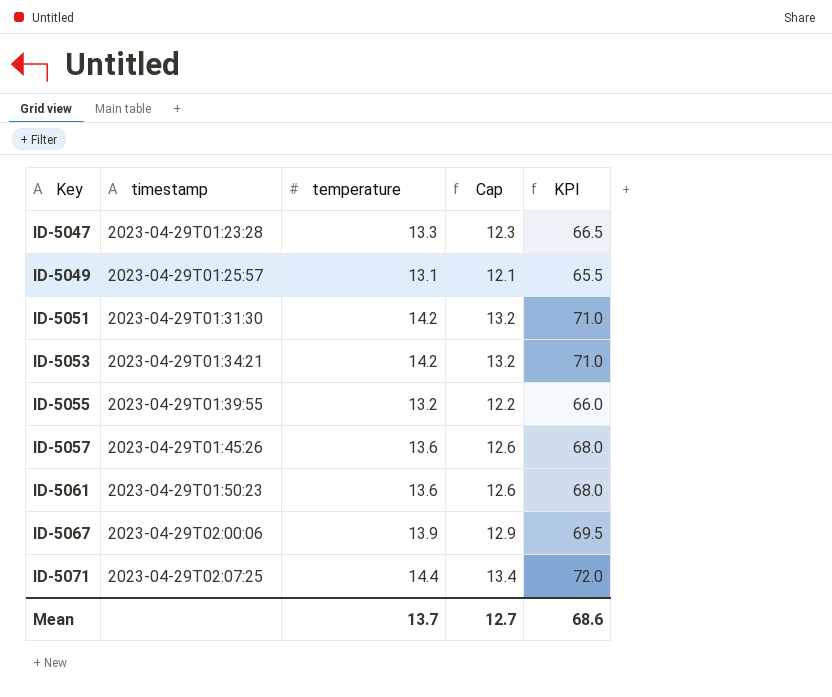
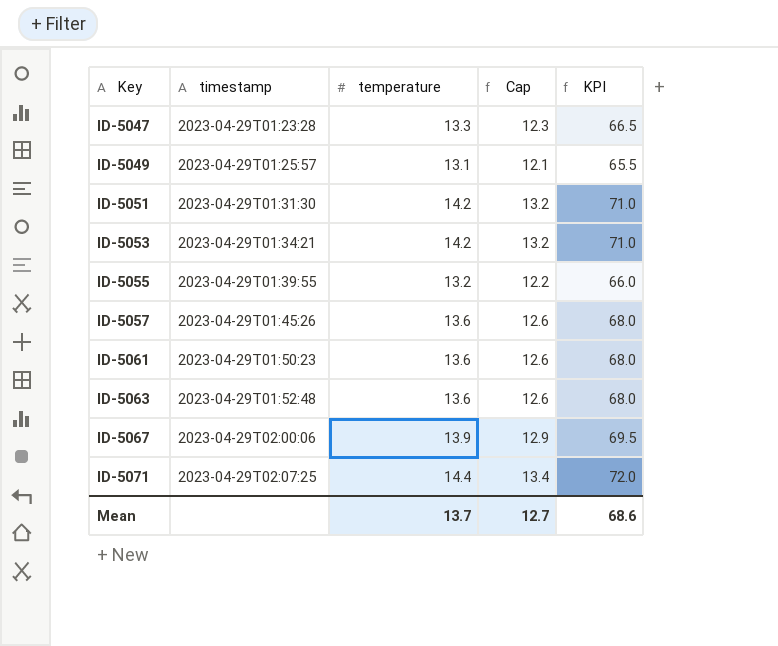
row ID-5063: none -> 2023-04-29T01:52:48 | 13.6 | 12.6 | 68.0

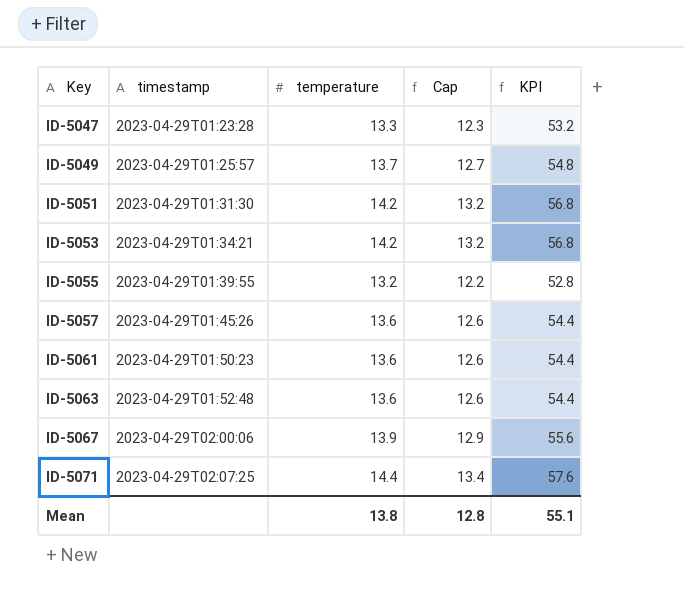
column KPI | formula: [temperature] * 5 -> [temperature] * 4
ID-5049 | temperature: 13.1 -> 13.7
ID-5049 | Cap: 12.1 -> 12.7
Mean | temperature: 13.7 -> 13.8
Mean | Cap: 12.7 -> 12.8
Mean | KPI: 68.6 -> 55.1

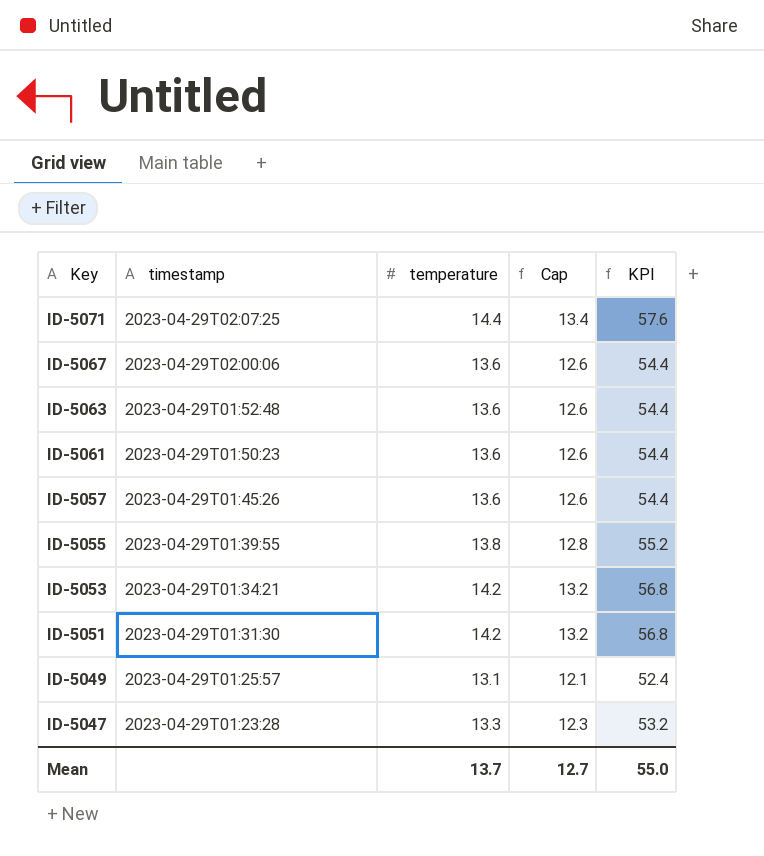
row order: Key ascending -> Key descending
ID-5067 | temperature: 13.9 -> 13.6
ID-5067 | Cap: 12.9 -> 12.6
ID-5067 | KPI: 55.6 -> 54.4
ID-5055 | temperature: 13.2 -> 13.8
ID-5055 | Cap: 12.2 -> 12.8
ID-5055 | KPI: 52.8 -> 55.2
ID-5049 | temperature: 13.7 -> 13.1
ID-5049 | Cap: 12.7 -> 12.1
ID-5049 | KPI: 54.8 -> 52.4
Mean | temperature: 13.8 -> 13.7
Mean | Cap: 12.8 -> 12.7
Mean | KPI: 55.1 -> 55.0

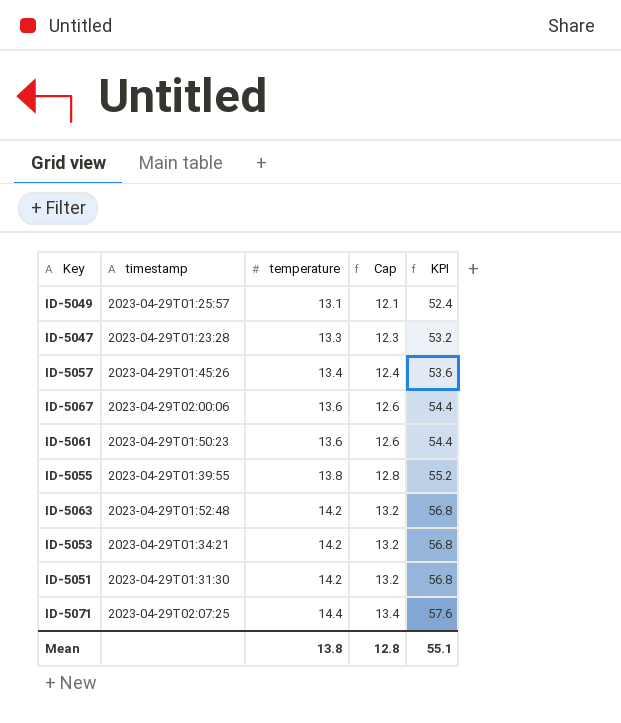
row order: Key descending -> temperature ascending
ID-5057 | temperature: 13.6 -> 13.4
ID-5057 | Cap: 12.6 -> 12.4
ID-5057 | KPI: 54.4 -> 53.6
ID-5063 | temperature: 13.6 -> 14.2
ID-5063 | Cap: 12.6 -> 13.2
ID-5063 | KPI: 54.4 -> 56.8
Mean | temperature: 13.7 -> 13.8
Mean | Cap: 12.7 -> 12.8
Mean | KPI: 55.0 -> 55.1

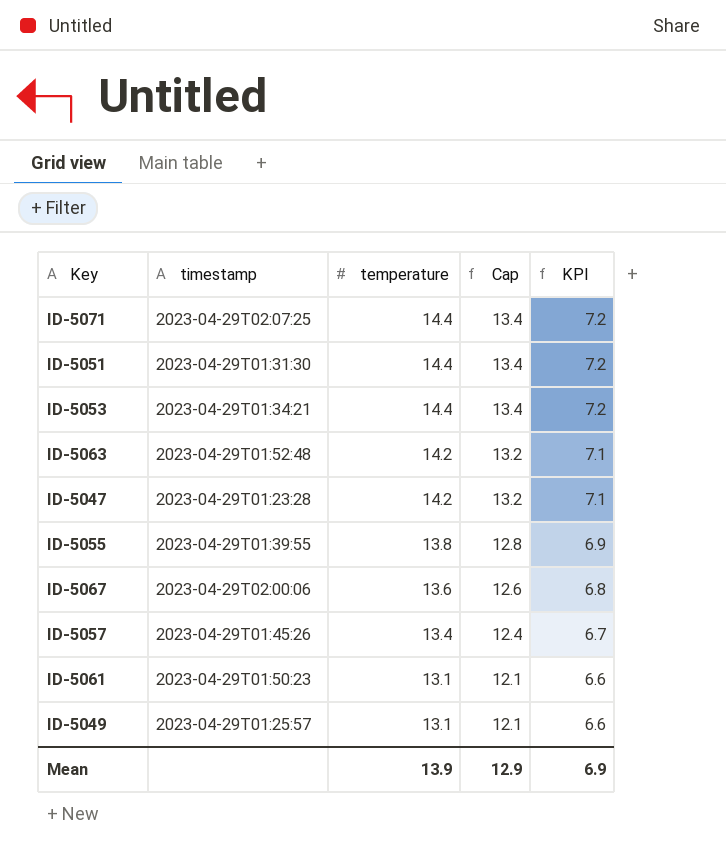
row order: temperature ascending -> temperature descending
column KPI | formula: [temperature] * 4 -> [temperature] * 0.5
ID-5051 | temperature: 14.2 -> 14.4
ID-5051 | Cap: 13.2 -> 13.4
ID-5053 | temperature: 14.2 -> 14.4
ID-5053 | Cap: 13.2 -> 13.4
ID-5047 | temperature: 13.3 -> 14.2
ID-5047 | Cap: 12.3 -> 13.2
ID-5061 | temperature: 13.6 -> 13.1
ID-5061 | Cap: 12.6 -> 12.1
Mean | temperature: 13.8 -> 13.9
Mean | Cap: 12.8 -> 12.9
Mean | KPI: 55.1 -> 6.9

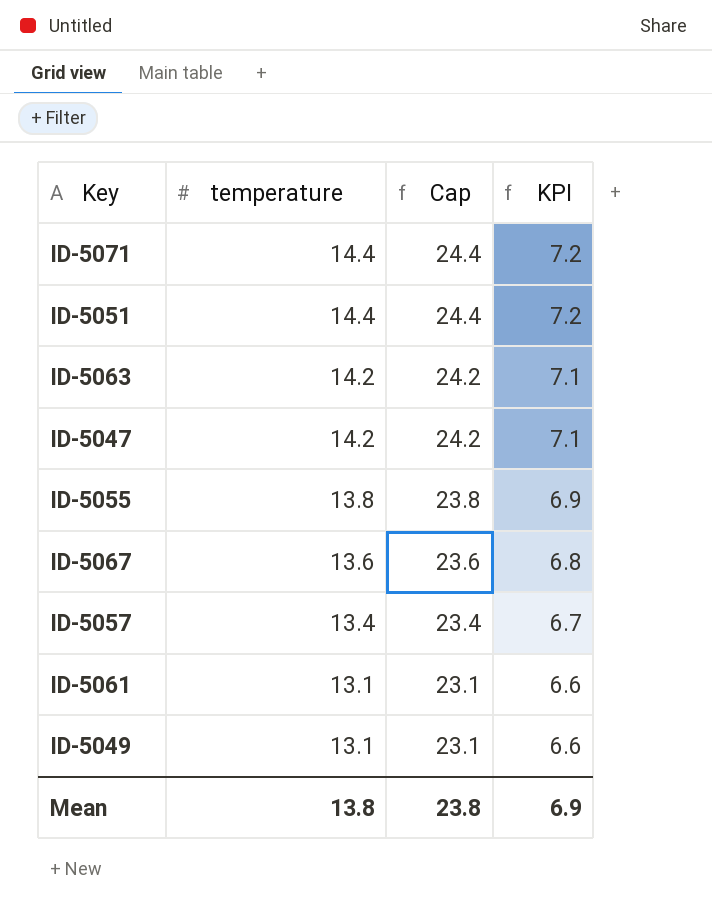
column timestamp | position: 2 -> none
column Cap | formula: [temperature] - 1 -> [temperature] + 10
row ID-5053: 2023-04-29T01:34:21 | 14.4 | 13.4 | 7.2 -> none
Mean | temperature: 13.9 -> 13.8
Mean | Cap: 12.9 -> 23.8

